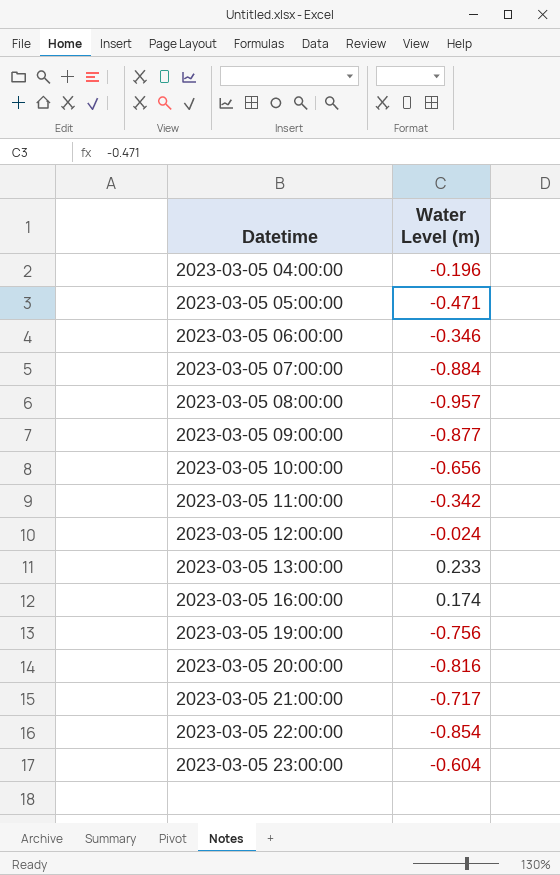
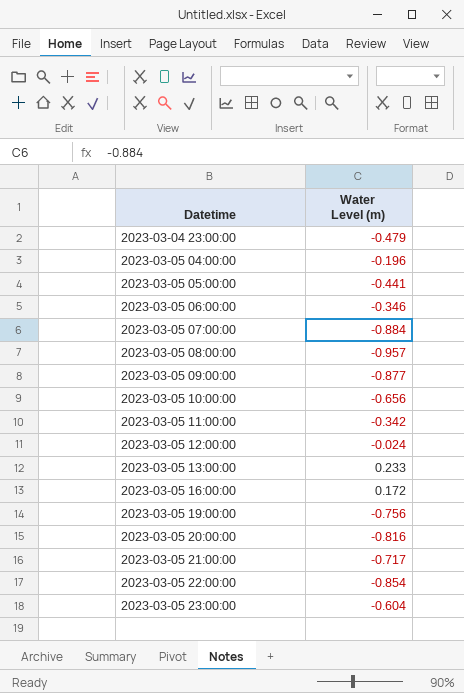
row 2023-03-04 23:00:00: none -> -0.479
2023-03-05 05:00:00 | Water Level (m): -0.471 -> -0.441
2023-03-05 16:00:00 | Water Level (m): 0.174 -> 0.172

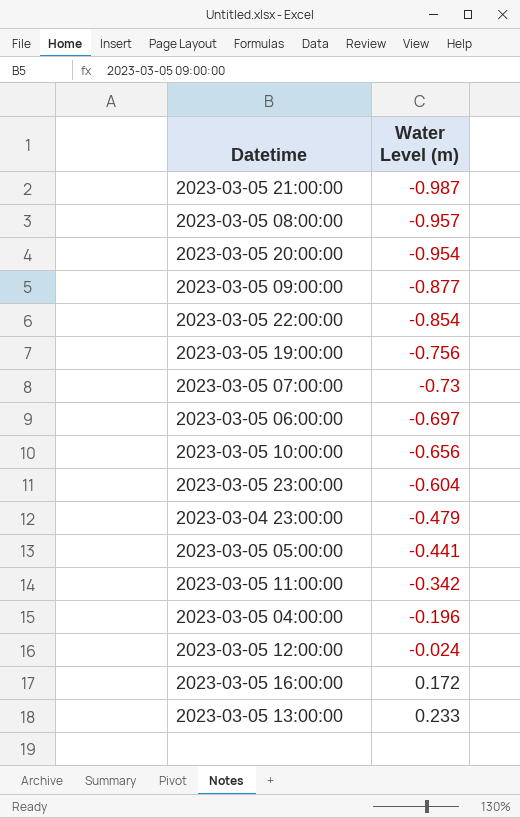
row order: Datetime ascending -> Water Level (m) ascending
2023-03-05 21:00:00 | Water Level (m): -0.717 -> -0.987
2023-03-05 20:00:00 | Water Level (m): -0.816 -> -0.954
2023-03-05 07:00:00 | Water Level (m): -0.884 -> -0.73
2023-03-05 06:00:00 | Water Level (m): -0.346 -> -0.697

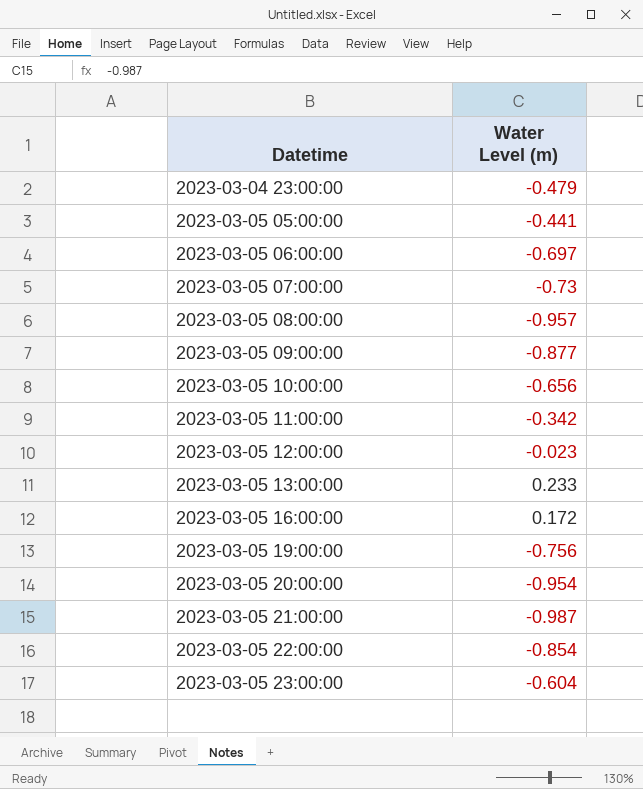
row order: Water Level (m) ascending -> Datetime ascending
row 2023-03-05 04:00:00: -0.196 -> none
2023-03-05 12:00:00 | Water Level (m): -0.024 -> -0.023

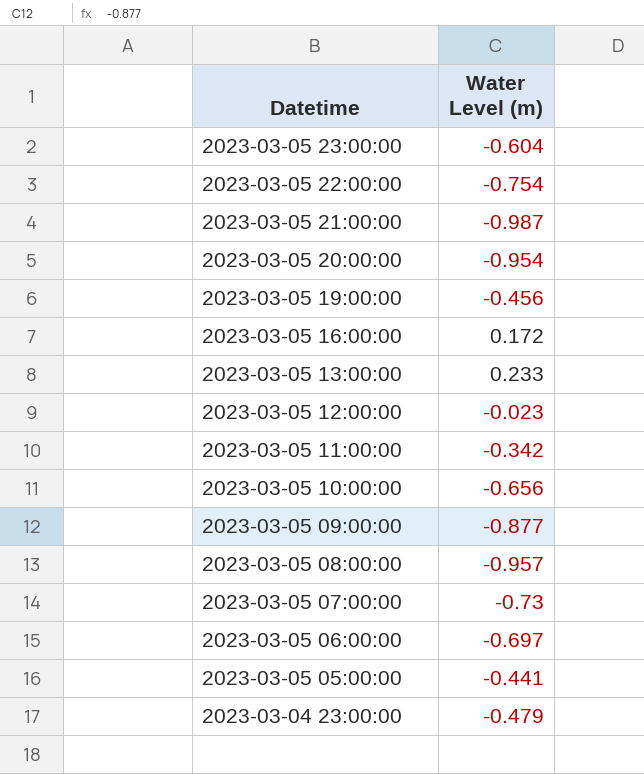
row order: Datetime ascending -> Datetime descending
2023-03-05 22:00:00 | Water Level (m): -0.854 -> -0.754
2023-03-05 19:00:00 | Water Level (m): -0.756 -> -0.456

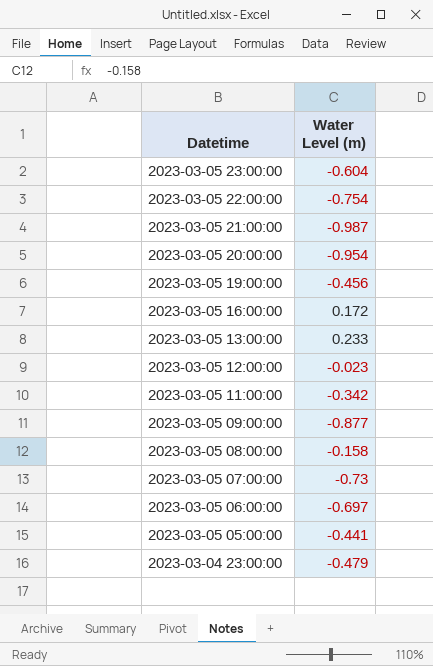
row 2023-03-05 10:00:00: -0.656 -> none
2023-03-05 08:00:00 | Water Level (m): -0.957 -> -0.158

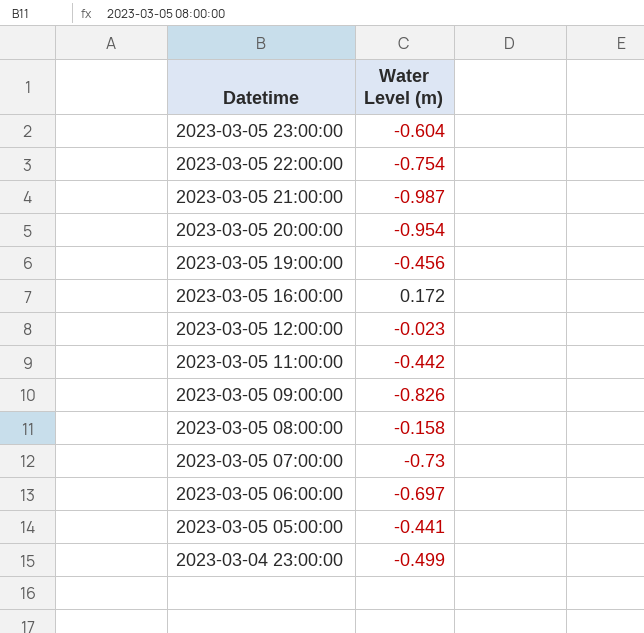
row 2023-03-05 13:00:00: 0.233 -> none
2023-03-05 11:00:00 | Water Level (m): -0.342 -> -0.442
2023-03-05 09:00:00 | Water Level (m): -0.877 -> -0.826
2023-03-04 23:00:00 | Water Level (m): -0.479 -> -0.499

